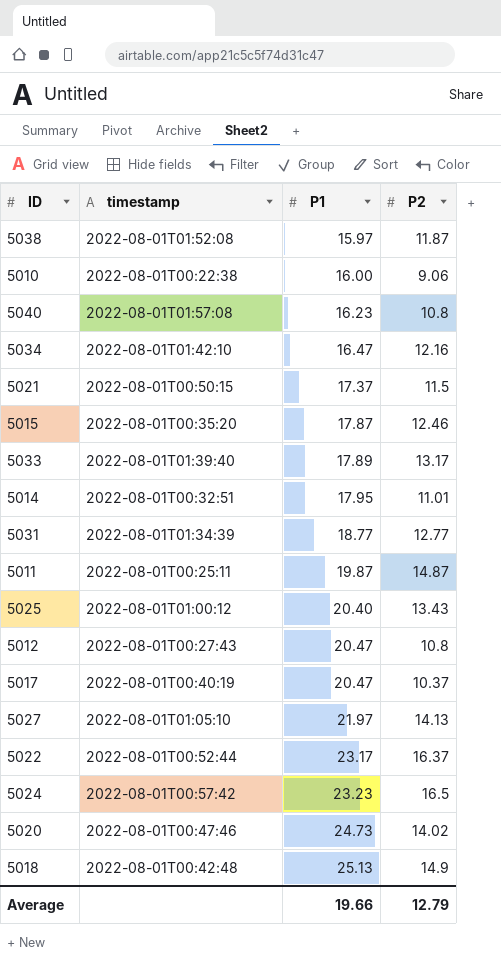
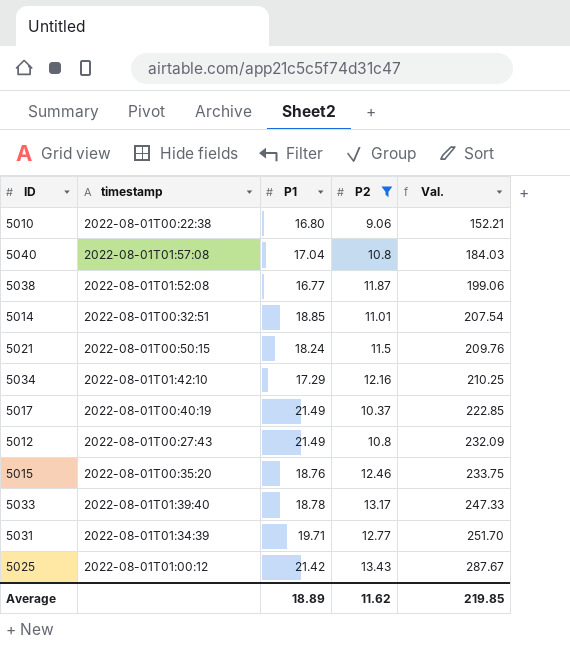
filter: none -> P2 <= 13.43
row order: P1 ascending -> Val. ascending
column Val. | formula: none -> [P1] * [P2]
5010 | P1: 16.00 -> 16.80
5040 | P1: 16.23 -> 17.04
5038 | P1: 15.97 -> 16.77
5014 | P1: 17.95 -> 18.85
5021 | P1: 17.37 -> 18.24
5034 | P1: 16.47 -> 17.29
5017 | P1: 20.47 -> 21.49
5012 | P1: 20.47 -> 21.49
5015 | P1: 17.87 -> 18.76
5033 | P1: 17.89 -> 18.78
5031 | P1: 18.77 -> 19.71
5025 | P1: 20.40 -> 21.42
Average | P1: 19.66 -> 18.89
Average | P2: 12.79 -> 11.62

